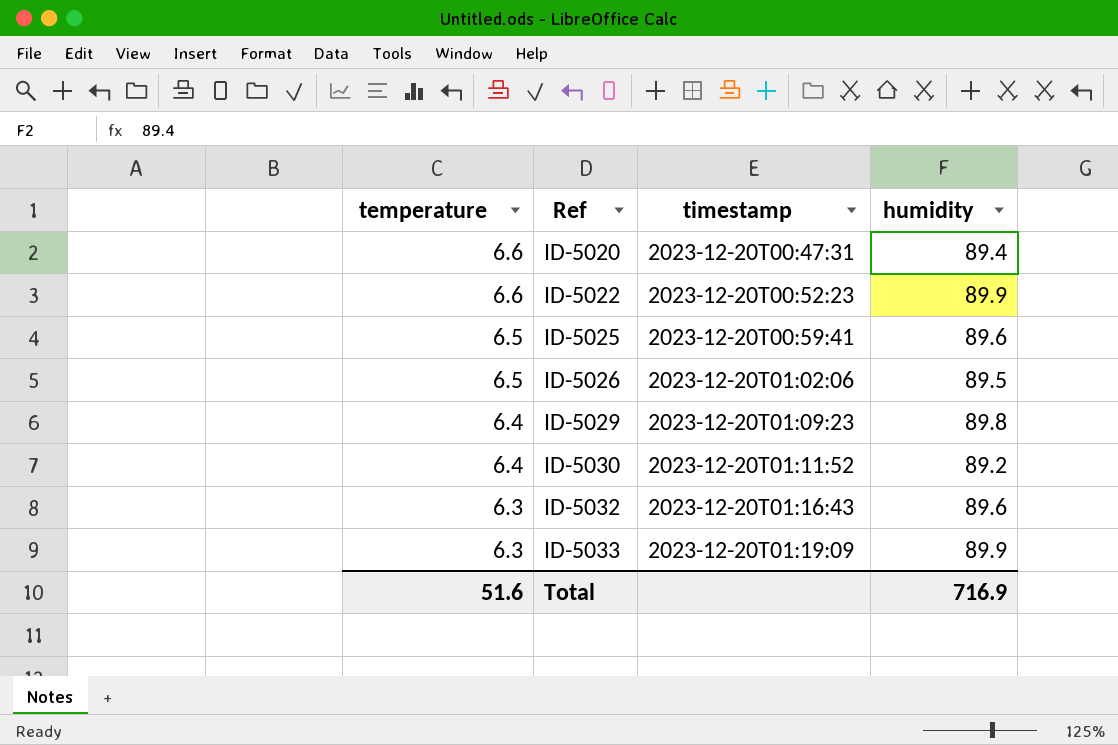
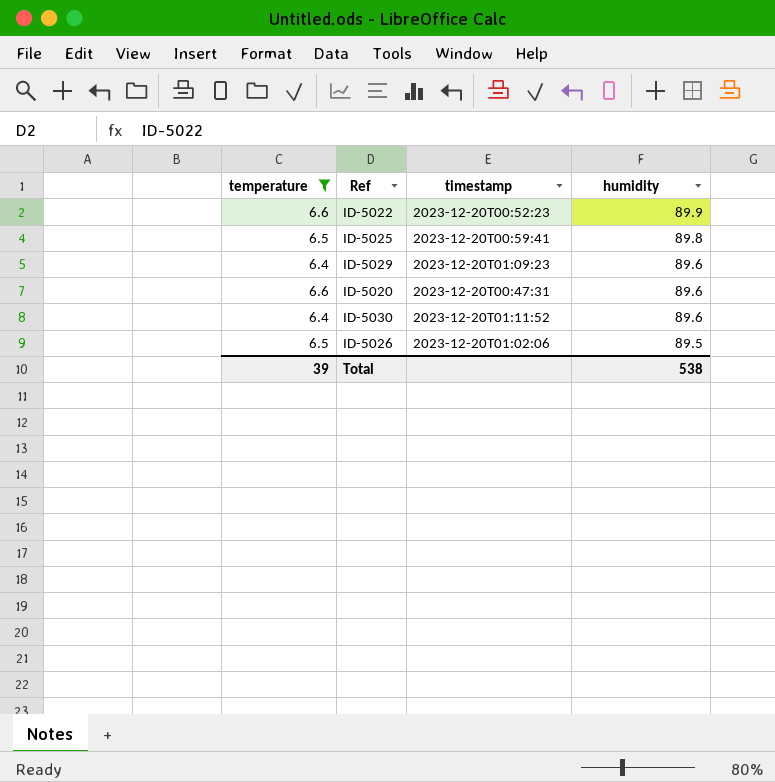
filter: none -> temperature != 6.3
row order: temperature descending -> humidity descending
ID-5025 | humidity: 89.6 -> 89.8
ID-5029 | humidity: 89.8 -> 89.6
ID-5020 | humidity: 89.4 -> 89.6
ID-5030 | humidity: 89.2 -> 89.6
Total | temperature: 51.6 -> 39
Total | humidity: 716.9 -> 538

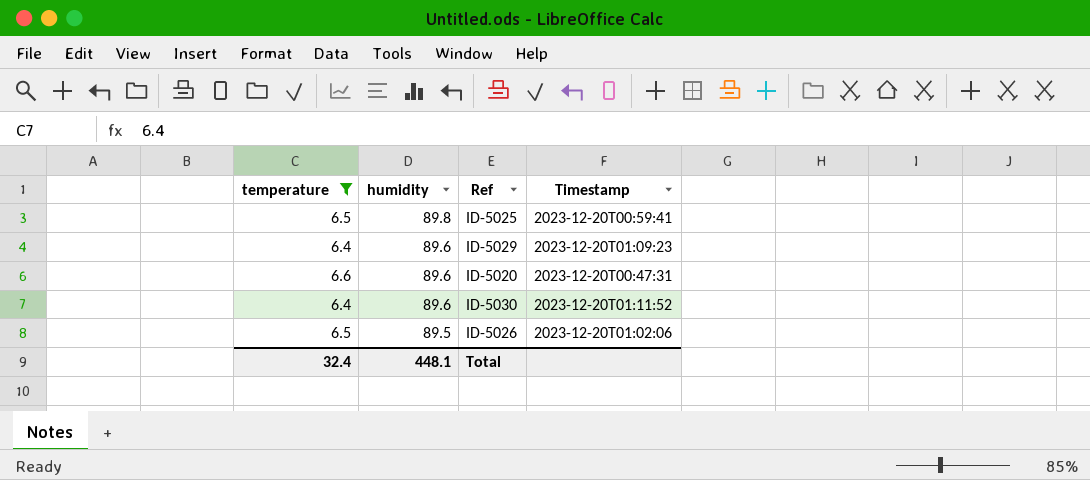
column humidity | position: 4 -> 2
column name: timestamp -> Timestamp
row ID-5022: 6.6 | 2023-12-20T00:52:23 | 89.9 -> none
Total | temperature: 39 -> 32.4
Total | humidity: 538 -> 448.1

